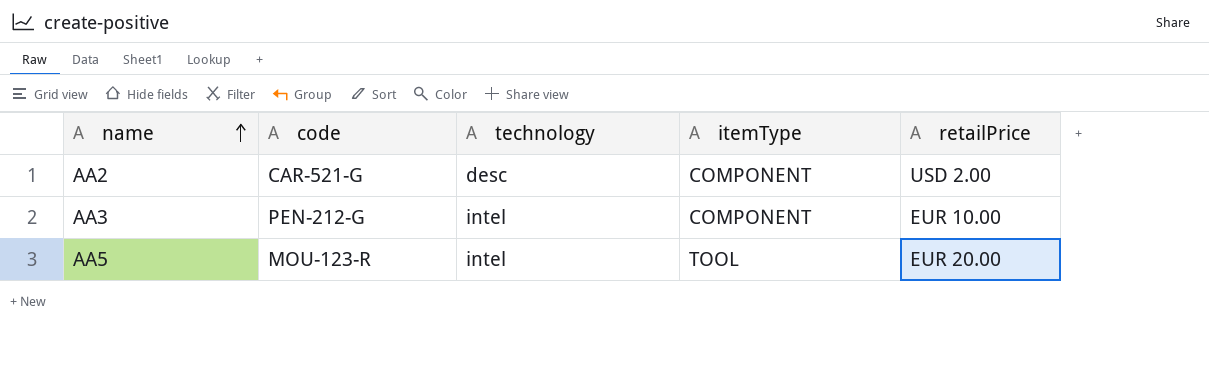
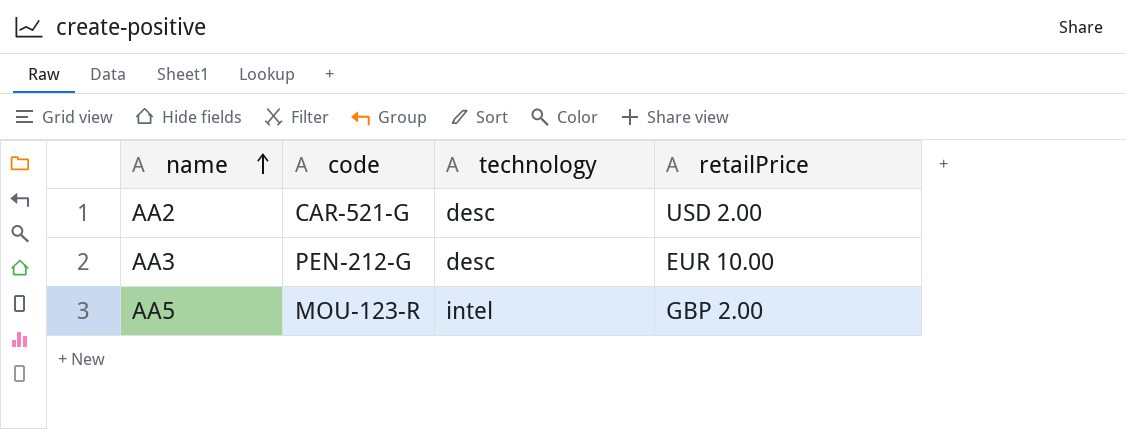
column itemType | position: 4 -> none
AA3 | technology: intel -> desc
AA5 | retailPrice: EUR 20.00 -> GBP 2.00

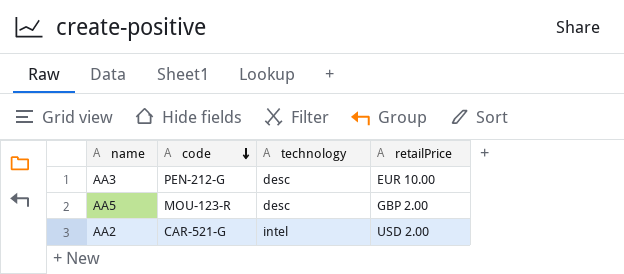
row order: name ascending -> code descending
AA5 | technology: intel -> desc
AA2 | technology: desc -> intel

